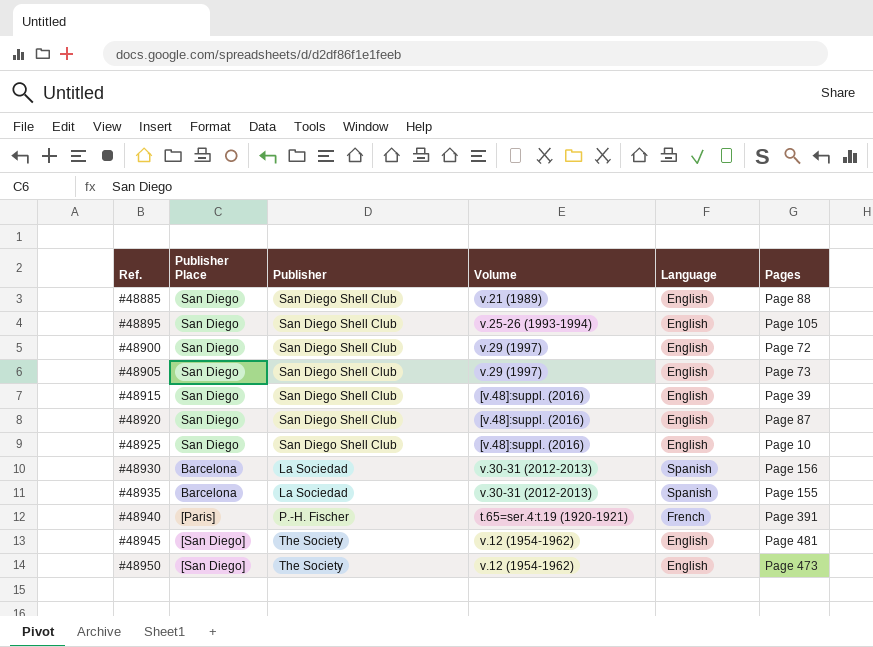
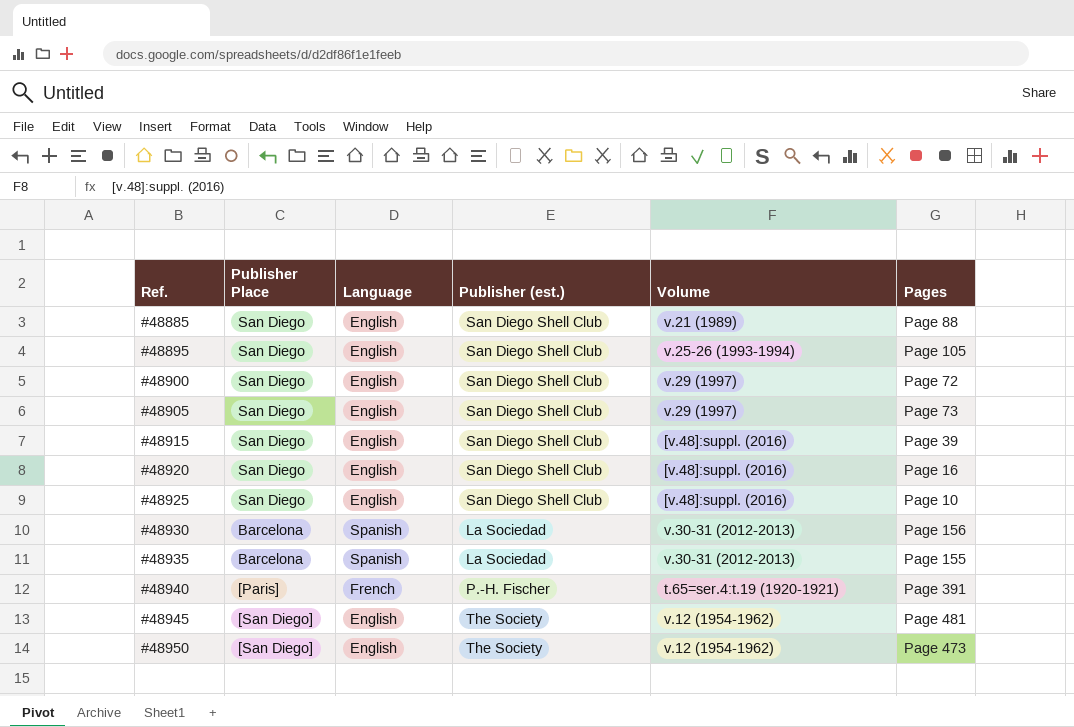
column Language | position: 5 -> 3
column name: Publisher -> Publisher (est.)
#48920 | Pages: Page 87 -> Page 16

